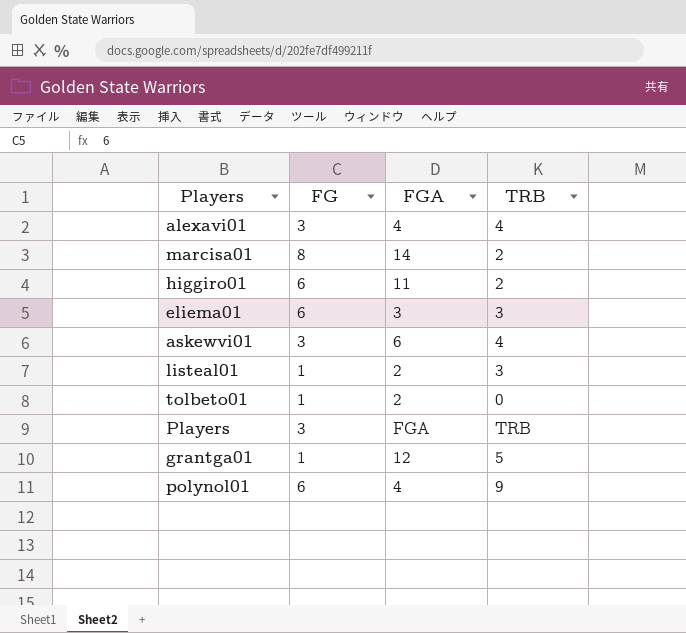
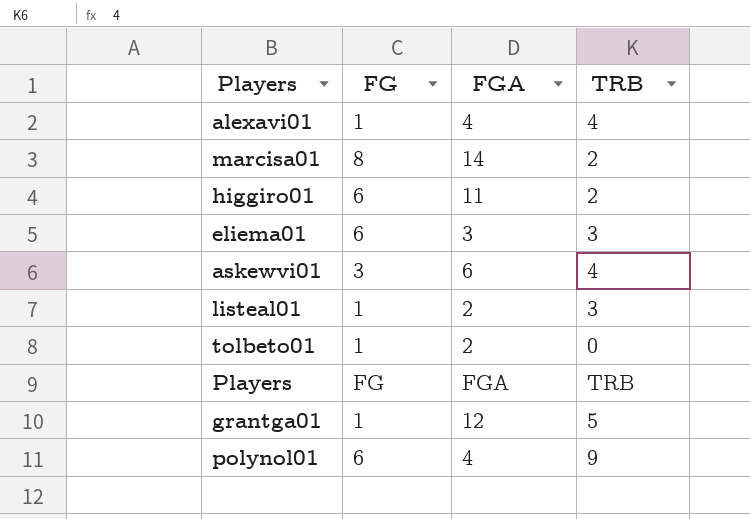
alexavi01 | FG: 3 -> 1
Players | FG: 3 -> FG

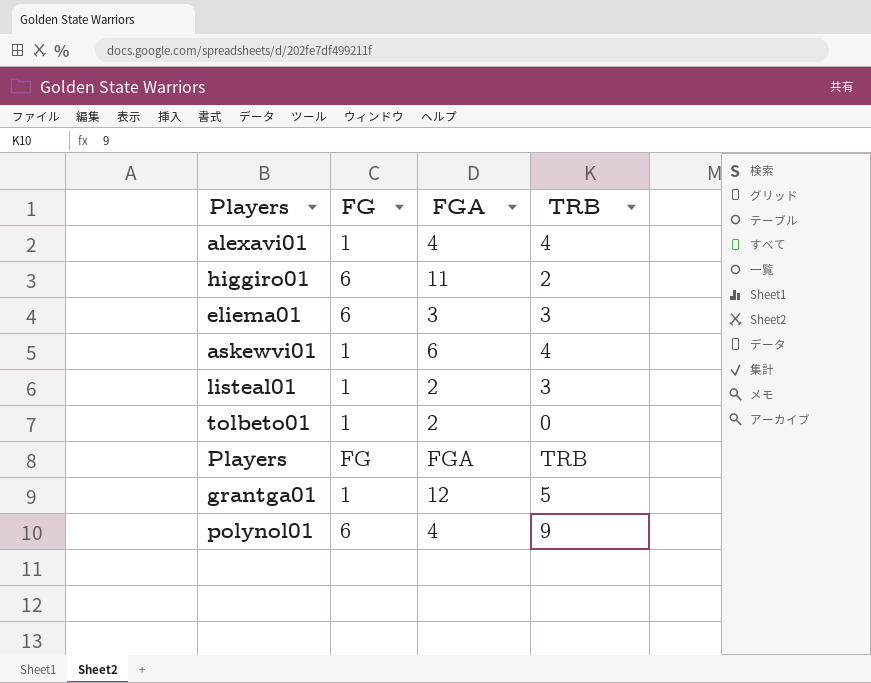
row marcisa01: 8 | 14 | 2 -> none
askewvi01 | FG: 3 -> 1

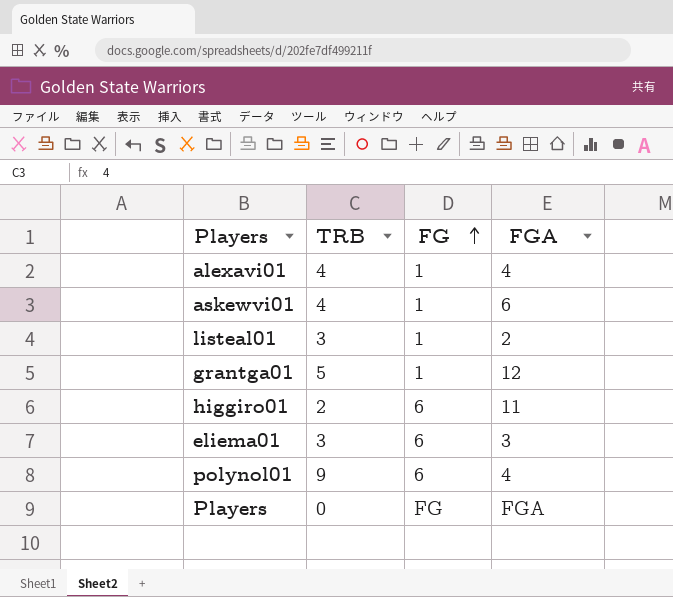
row order: none -> FG ascending
column TRB | position: 4 -> 2
row tolbeto01: 1 | 2 | 0 -> none
Players | TRB: TRB -> 0

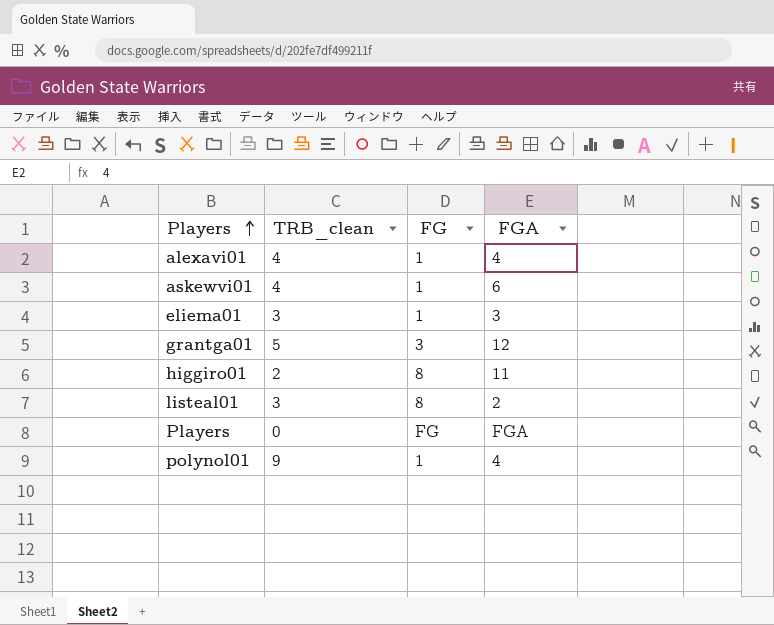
row order: FG ascending -> Players ascending
column name: TRB -> TRB_clean
eliema01 | FG: 6 -> 1
grantga01 | FG: 1 -> 3
higgiro01 | FG: 6 -> 8
listeal01 | FG: 1 -> 8
polynol01 | FG: 6 -> 1

